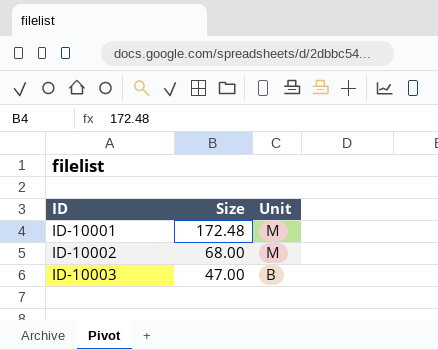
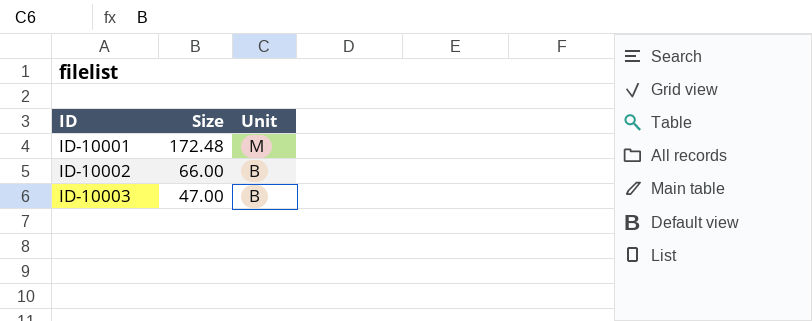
ID-10002 | Size: 68.00 -> 66.00
ID-10002 | Unit: M -> B

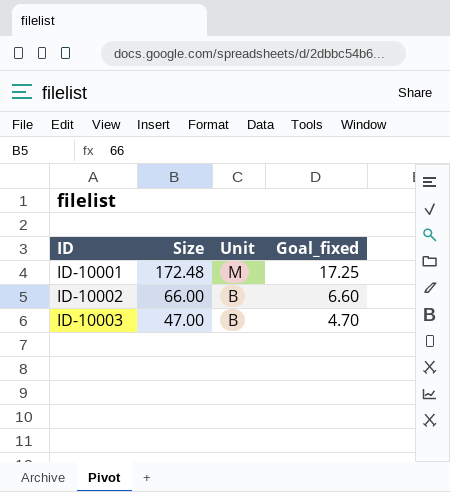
column Goal_fixed | formula: none -> [Size] * 0.1

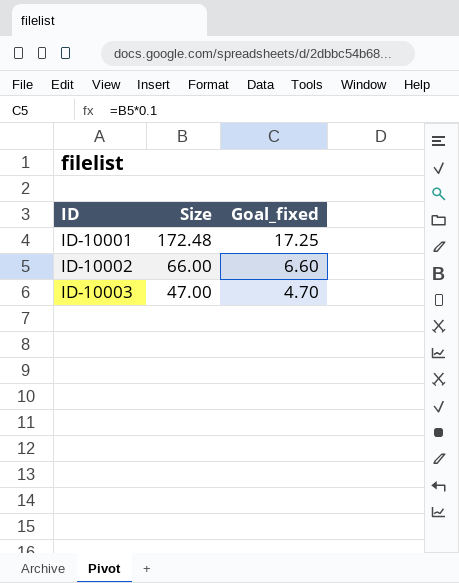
column Unit | position: 3 -> none

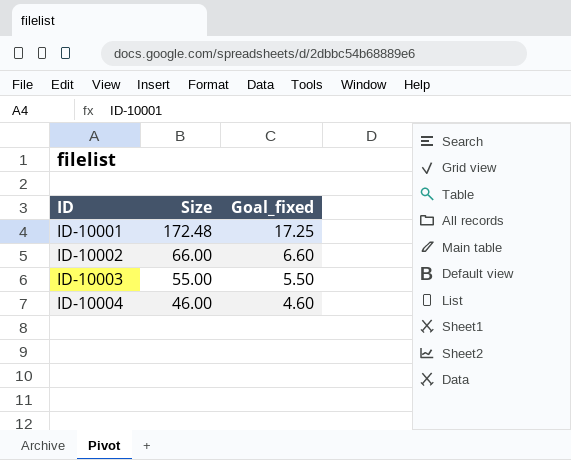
ID-10003 | Size: 47.00 -> 55.00
ID-10003 | Goal_fixed: 4.70 -> 5.50
row ID-10004: none -> 46.00 | 4.60

